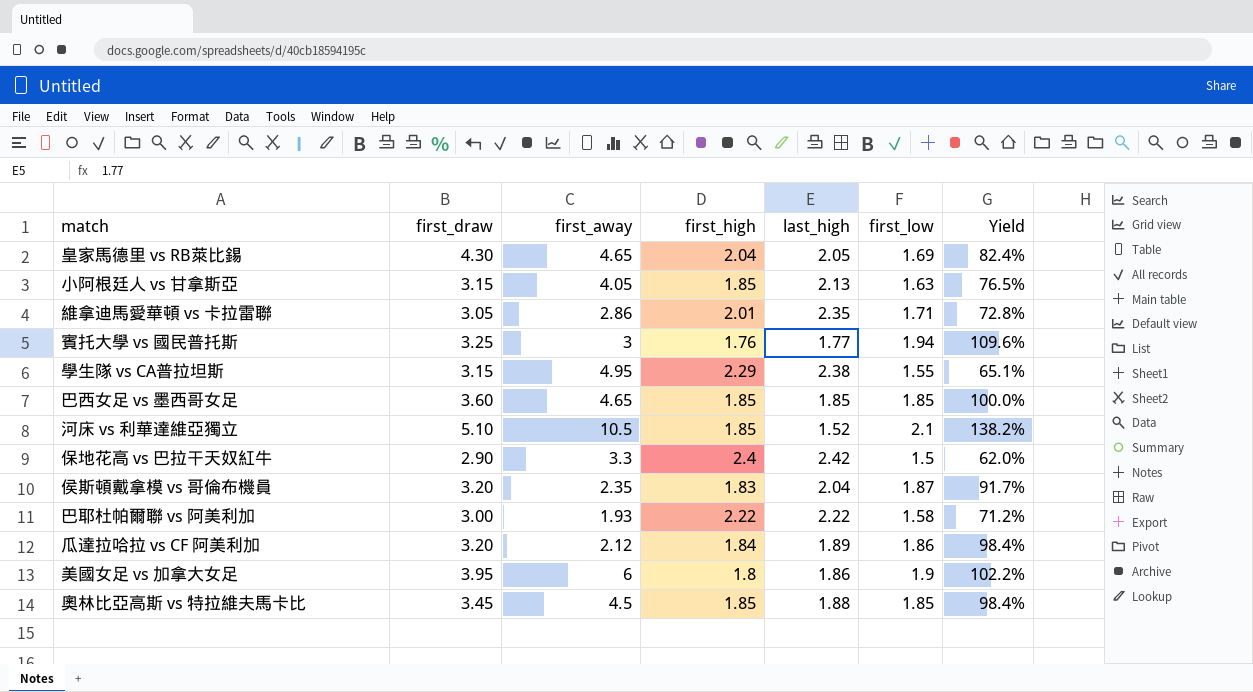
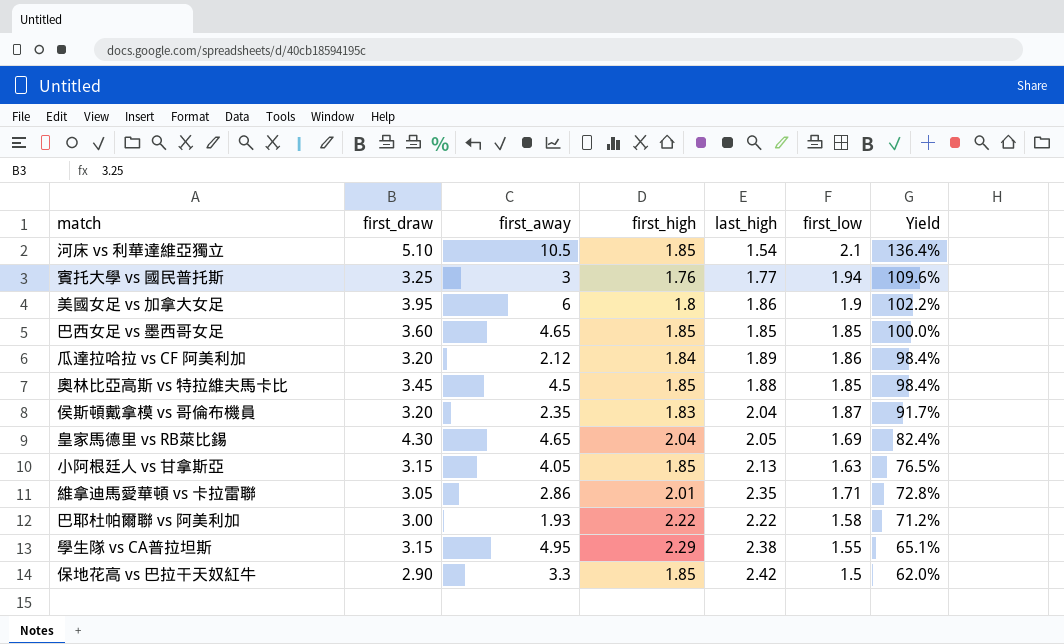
row order: none -> Yield descending
河床 vs 利華達維亞獨立 | last_high: 1.52 -> 1.54
河床 vs 利華達維亞獨立 | Yield: 138.2% -> 136.4%
保地花高 vs 巴拉干天奴紅牛 | first_high: 2.4 -> 1.85

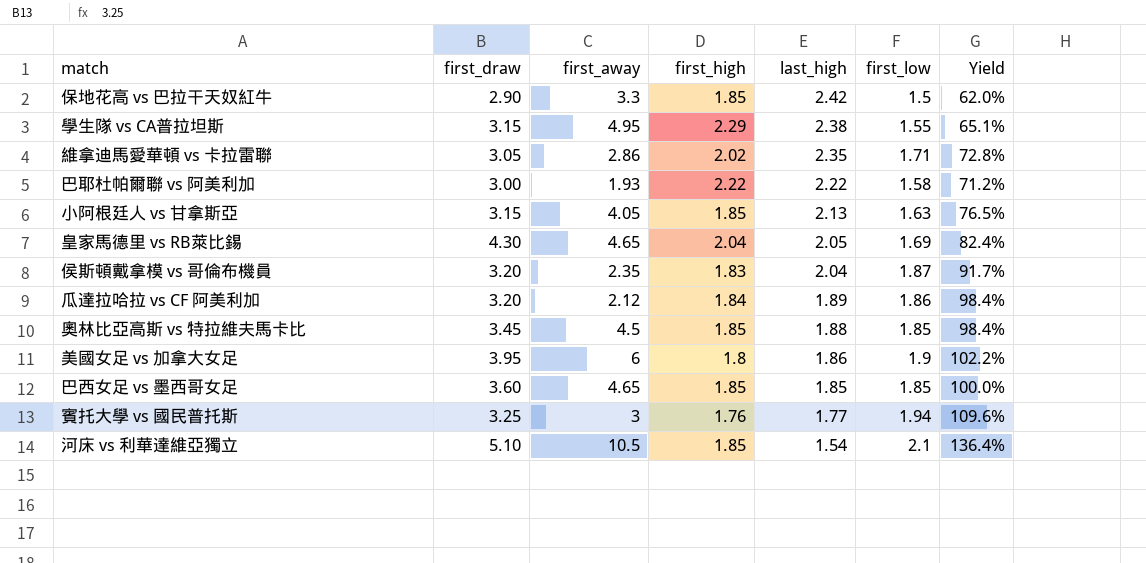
row order: Yield descending -> last_high descending
維拿迪馬愛華頓 vs 卡拉雷聯 | first_high: 2.01 -> 2.02

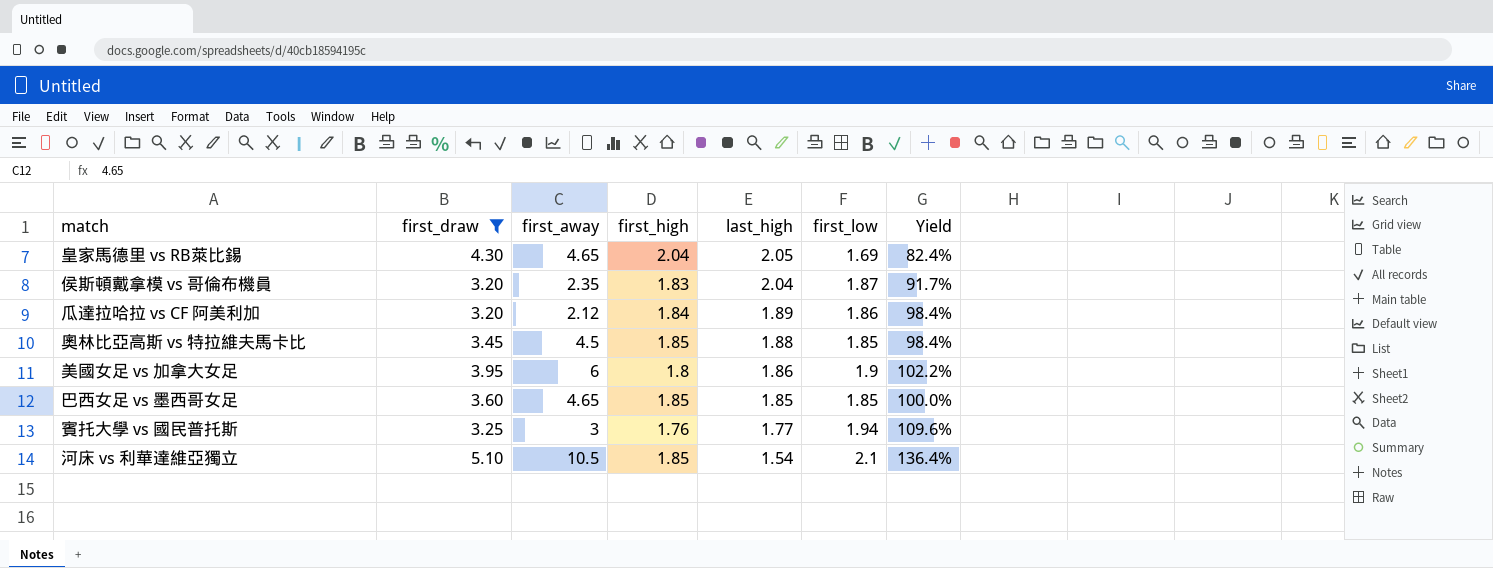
filter: none -> first_draw >= 3.20

